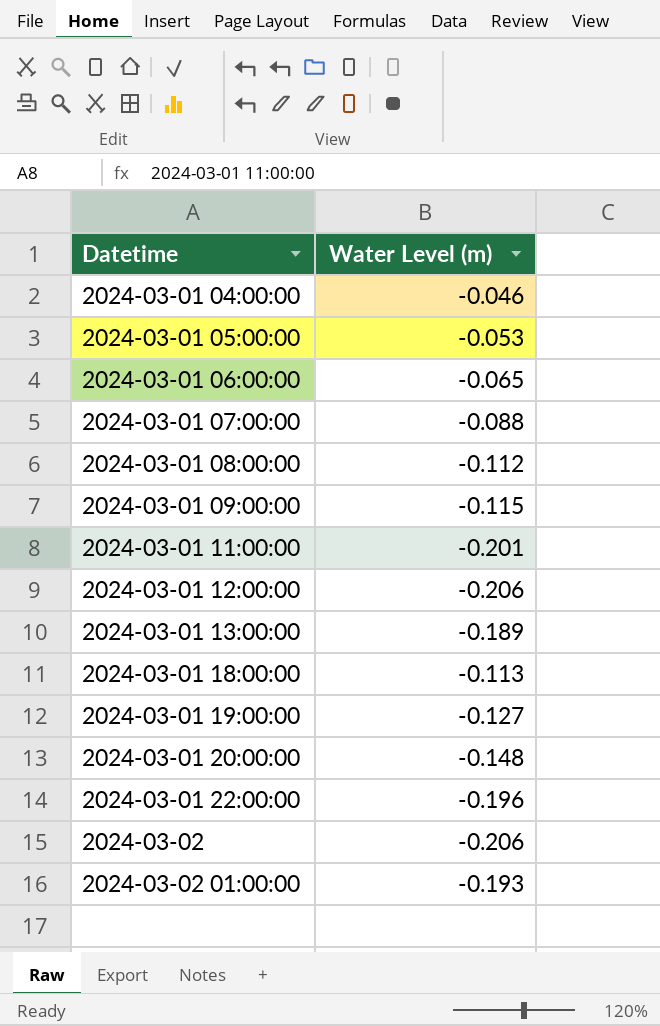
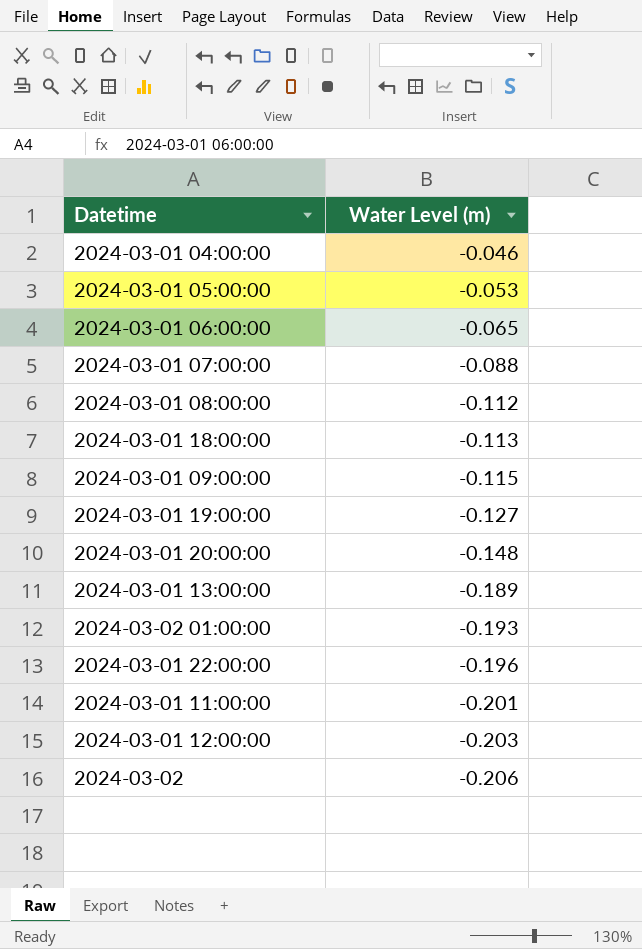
row order: Datetime ascending -> Water Level (m) descending
2024-03-01 12:00:00 | Water Level (m): -0.206 -> -0.203

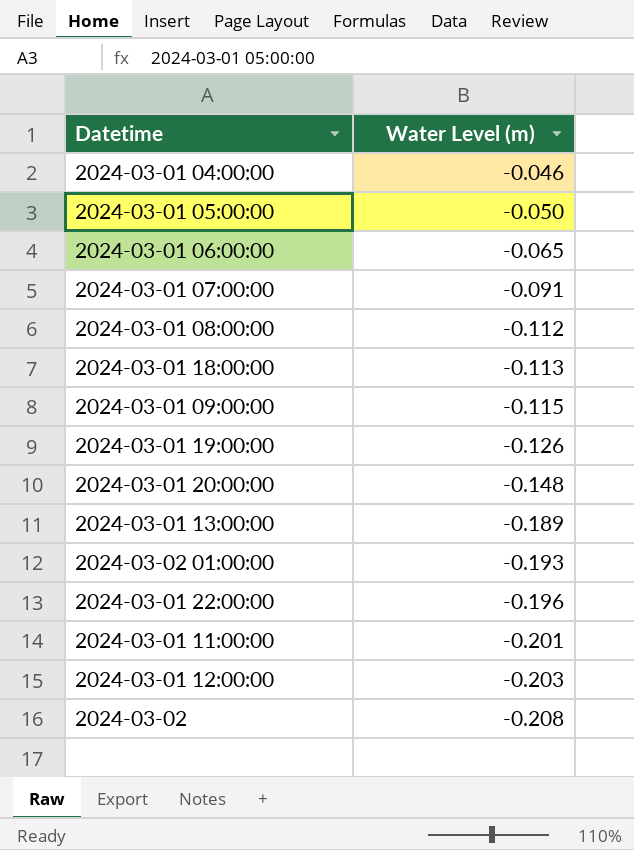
2024-03-01 05:00:00 | Water Level (m): -0.053 -> -0.050
2024-03-01 07:00:00 | Water Level (m): -0.088 -> -0.091
2024-03-01 19:00:00 | Water Level (m): -0.127 -> -0.126
2024-03-02 | Water Level (m): -0.206 -> -0.208

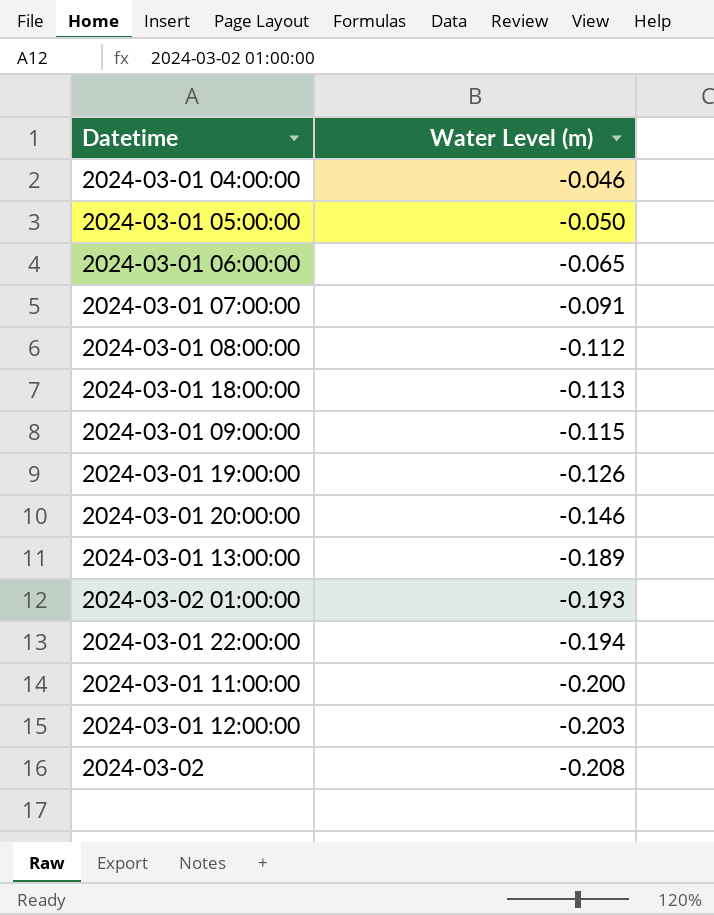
2024-03-01 20:00:00 | Water Level (m): -0.148 -> -0.146
2024-03-01 22:00:00 | Water Level (m): -0.196 -> -0.194
2024-03-01 11:00:00 | Water Level (m): -0.201 -> -0.200

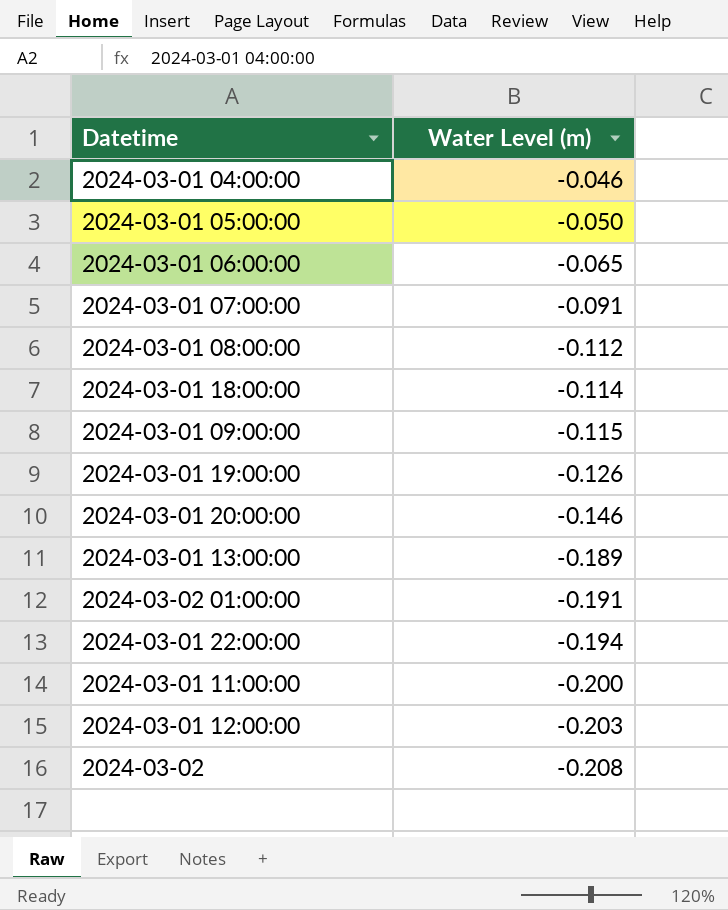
2024-03-01 18:00:00 | Water Level (m): -0.113 -> -0.114
2024-03-02 01:00:00 | Water Level (m): -0.193 -> -0.191

